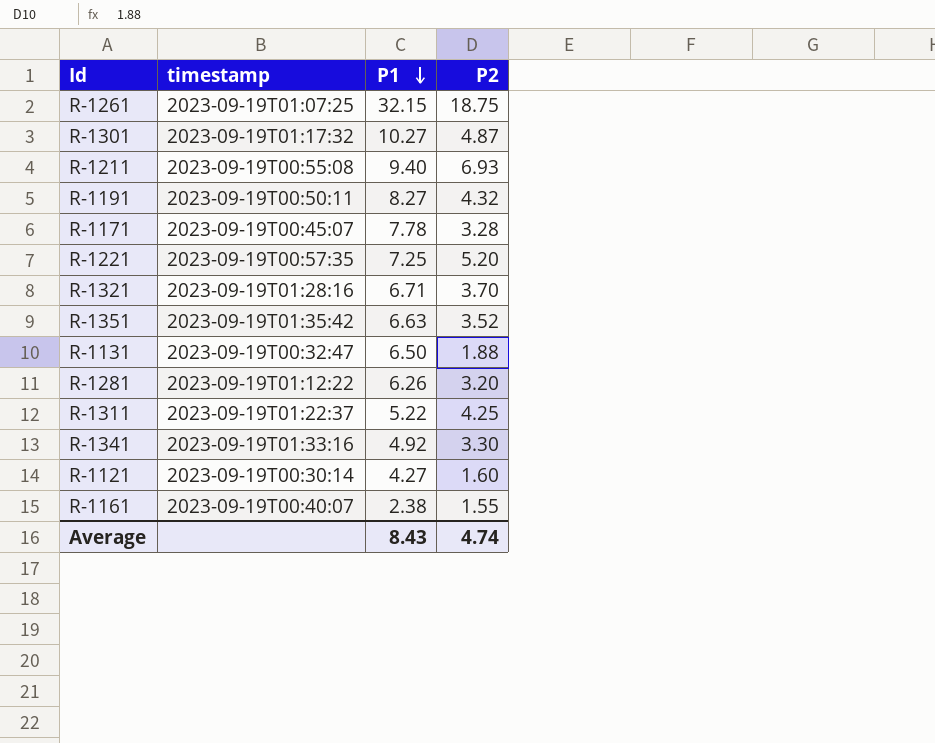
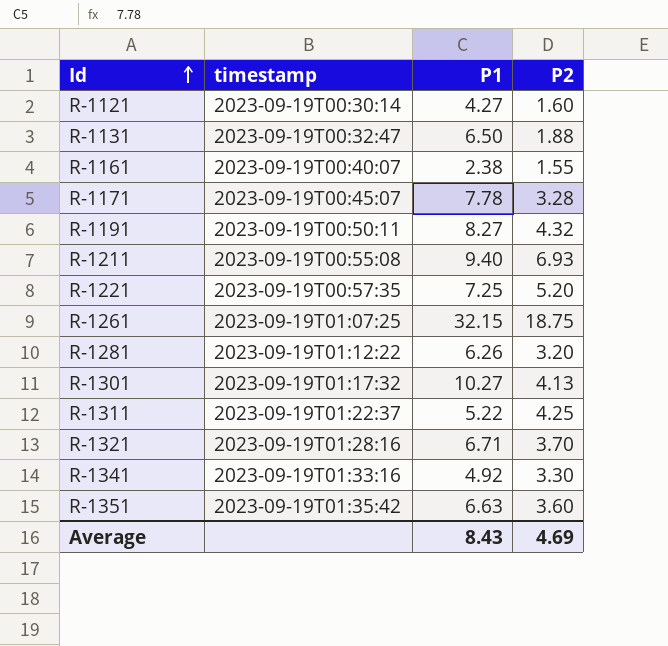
row order: P1 descending -> Id ascending
R-1301 | P2: 4.87 -> 4.13
R-1351 | P2: 3.52 -> 3.60
Average | P2: 4.74 -> 4.69

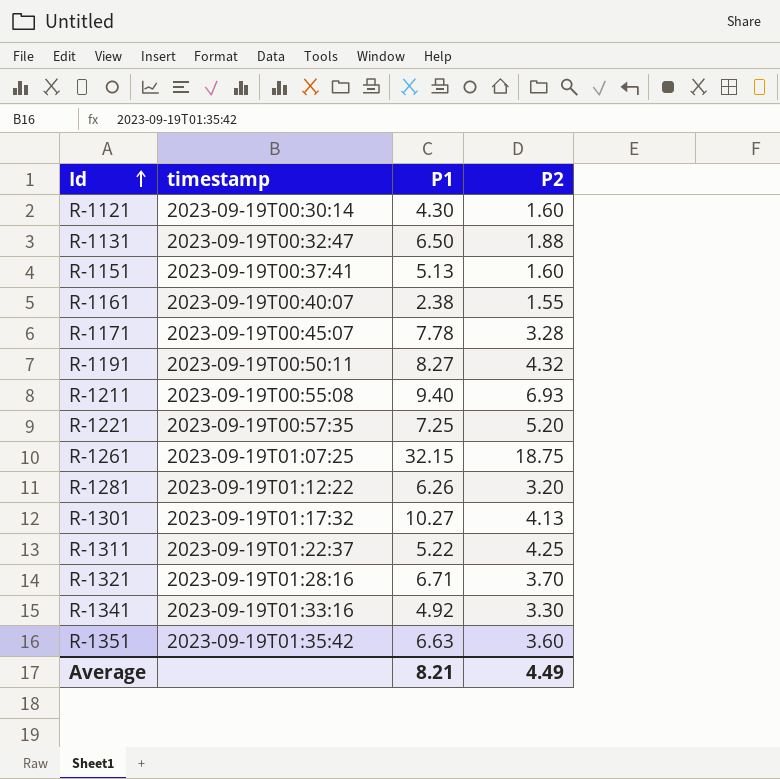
R-1121 | P1: 4.27 -> 4.30
row R-1151: none -> 2023-09-19T00:37:41 | 5.13 | 1.60
Average | P1: 8.43 -> 8.21
Average | P2: 4.69 -> 4.49

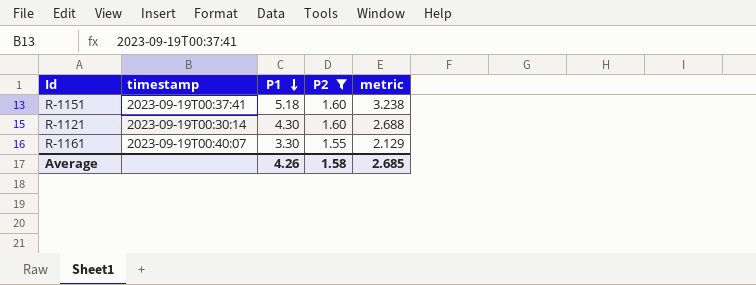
filter: none -> P2 <= 1.60
row order: Id ascending -> P1 descending
column metric | formula: none -> [P1] / [P2]
R-1151 | P1: 5.13 -> 5.18
R-1161 | P1: 2.38 -> 3.30
Average | P1: 8.21 -> 4.26
Average | P2: 4.49 -> 1.58

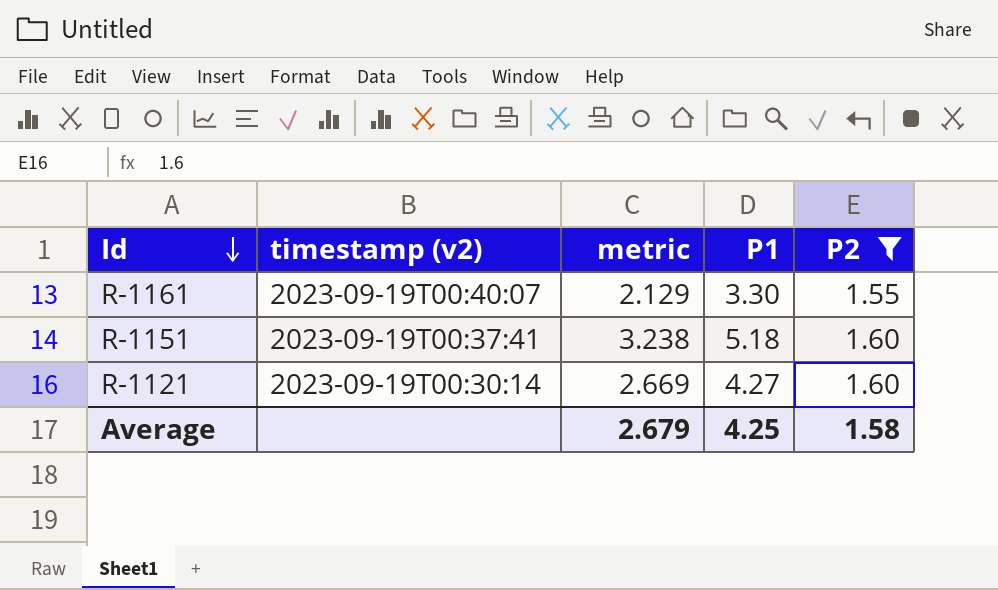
row order: P1 descending -> Id descending
column name: timestamp -> timestamp (v2)
column metric | position: 5 -> 3
R-1121 | metric: 2.688 -> 2.669
R-1121 | P1: 4.30 -> 4.27
Average | metric: 2.685 -> 2.679
Average | P1: 4.26 -> 4.25

